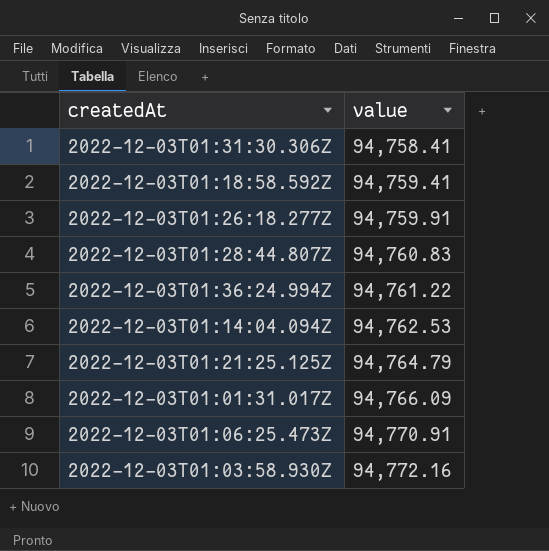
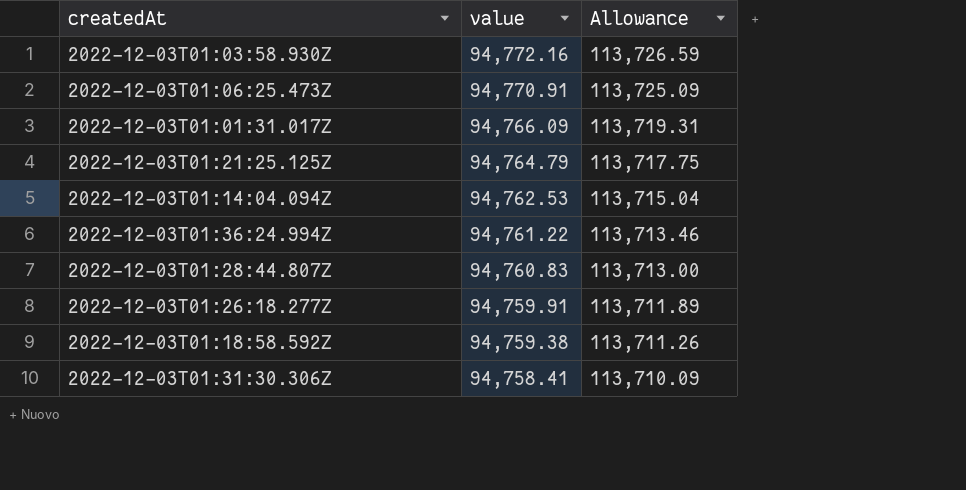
row order: value ascending -> value descending
column Allowance | formula: none -> [value] * 1.2
2022-12-03T01:18:58.592Z | value: 94,759.41 -> 94,759.38

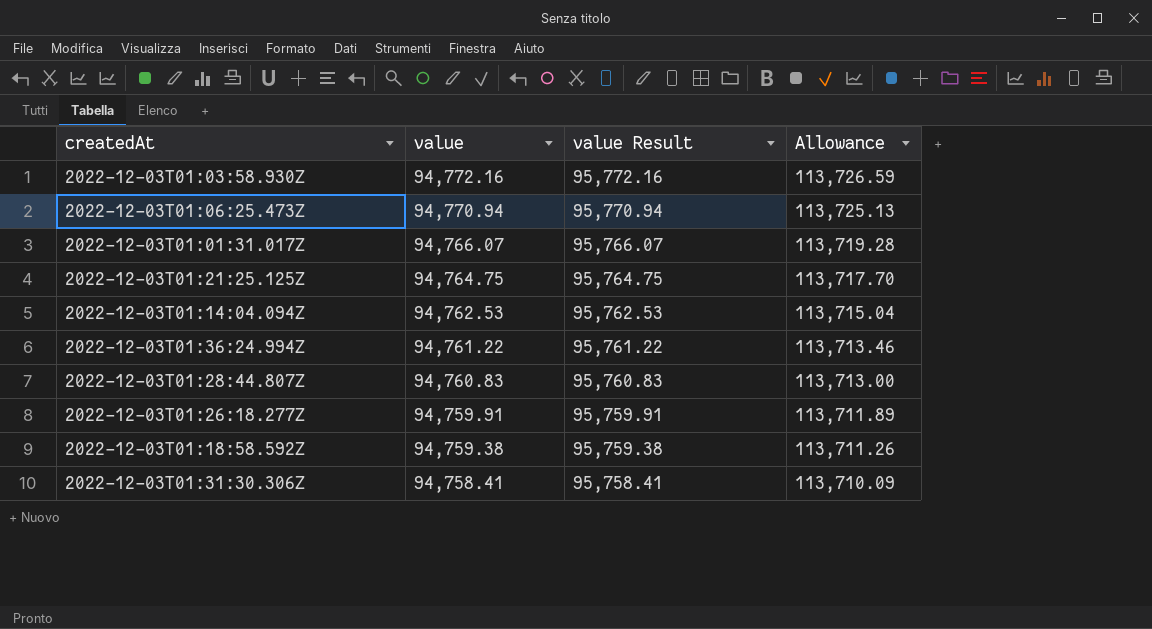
column value Result | formula: none -> [value] + 1000
2022-12-03T01:06:25.473Z | value: 94,770.91 -> 94,770.94
2022-12-03T01:06:25.473Z | Allowance: 113,725.09 -> 113,725.13
2022-12-03T01:01:31.017Z | value: 94,766.09 -> 94,766.07
2022-12-03T01:01:31.017Z | Allowance: 113,719.31 -> 113,719.28
2022-12-03T01:21:25.125Z | value: 94,764.79 -> 94,764.75
2022-12-03T01:21:25.125Z | Allowance: 113,717.75 -> 113,717.70

